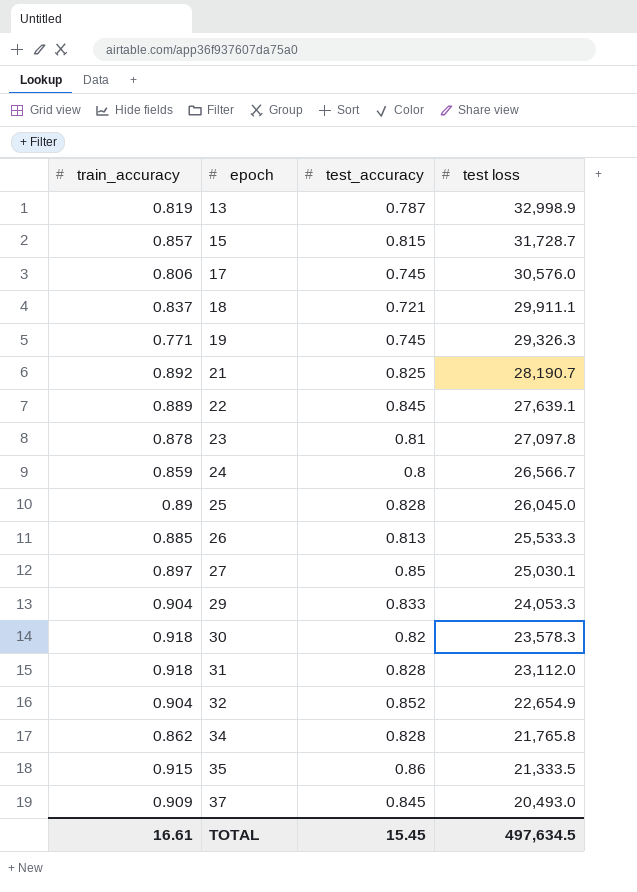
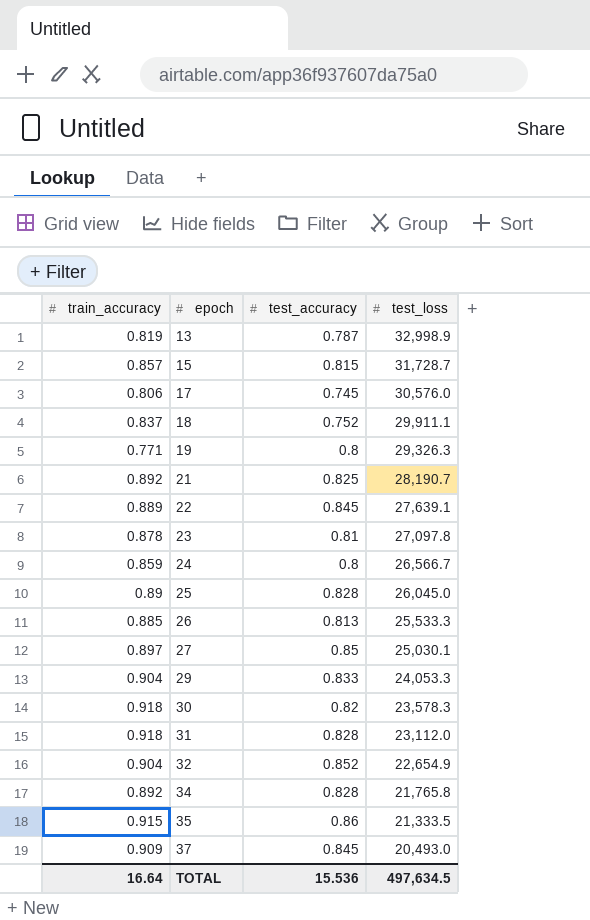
column name: test loss -> test_loss
18 | test_accuracy: 0.721 -> 0.752
19 | test_accuracy: 0.745 -> 0.8
34 | train_accuracy: 0.862 -> 0.892
TOTAL | train_accuracy: 16.61 -> 16.64
TOTAL | test_accuracy: 15.45 -> 15.536

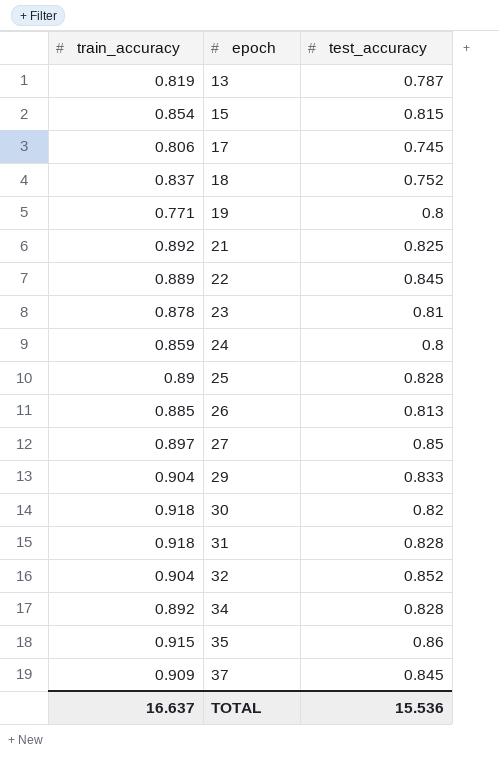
column test_loss | position: 4 -> none
15 | train_accuracy: 0.857 -> 0.854
TOTAL | train_accuracy: 16.64 -> 16.637

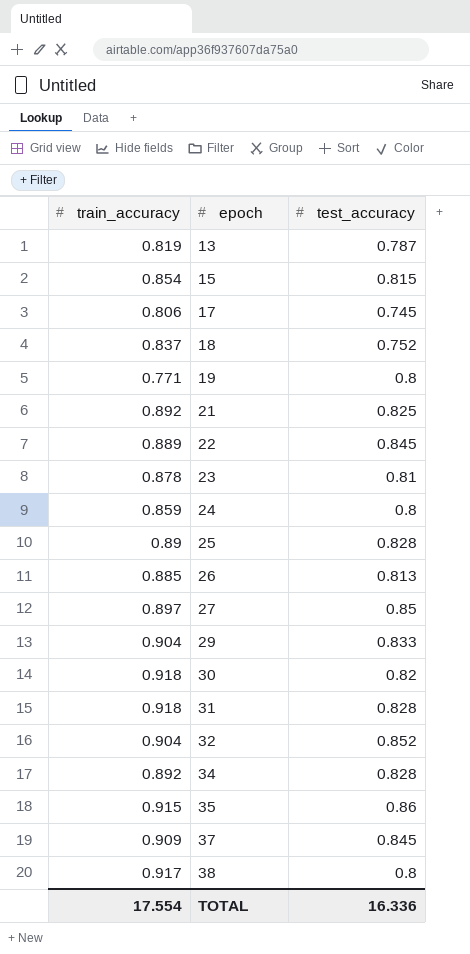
row 38: none -> 0.917 | 0.8
TOTAL | train_accuracy: 16.637 -> 17.554
TOTAL | test_accuracy: 15.536 -> 16.336

